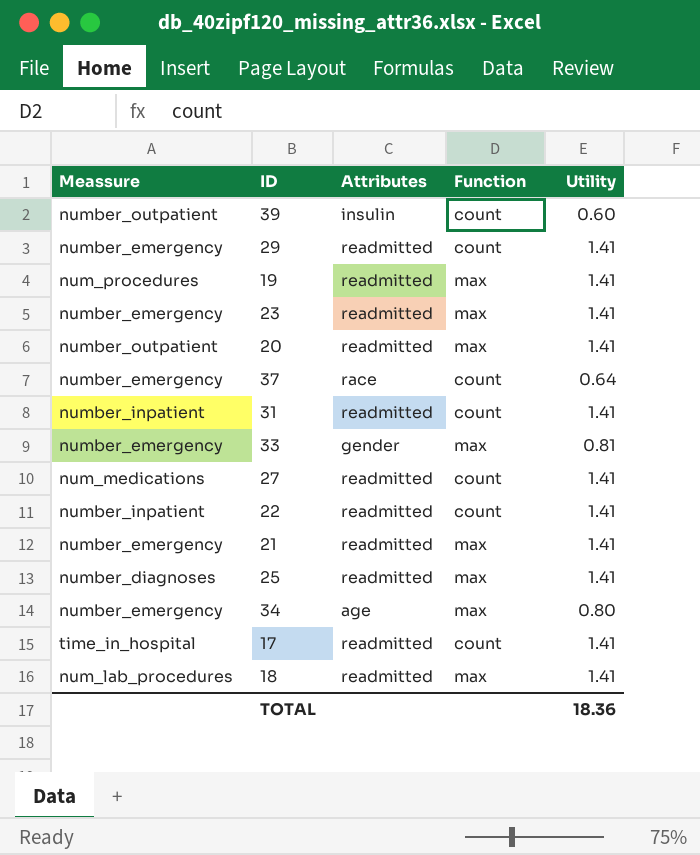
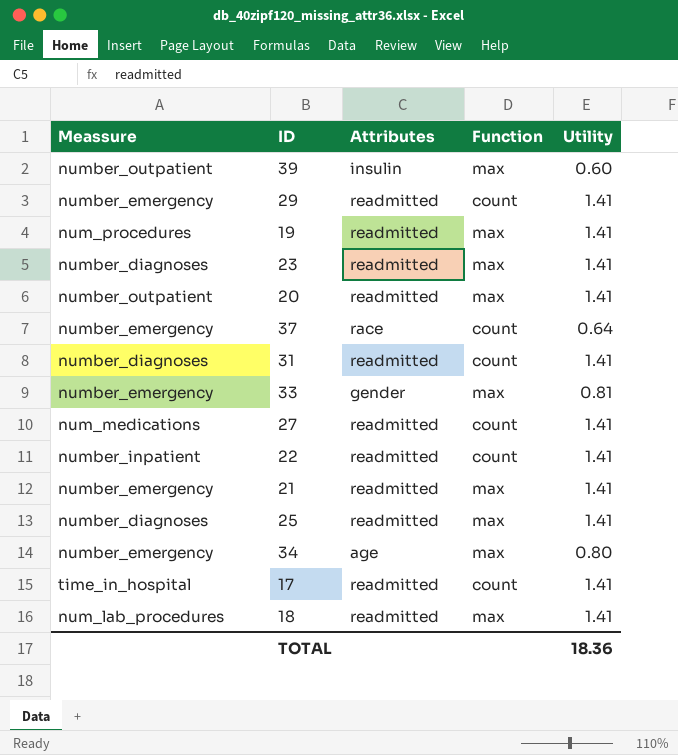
39 | Function: count -> max
23 | Meassure: number_emergency -> number_diagnoses
31 | Meassure: number_inpatient -> number_diagnoses

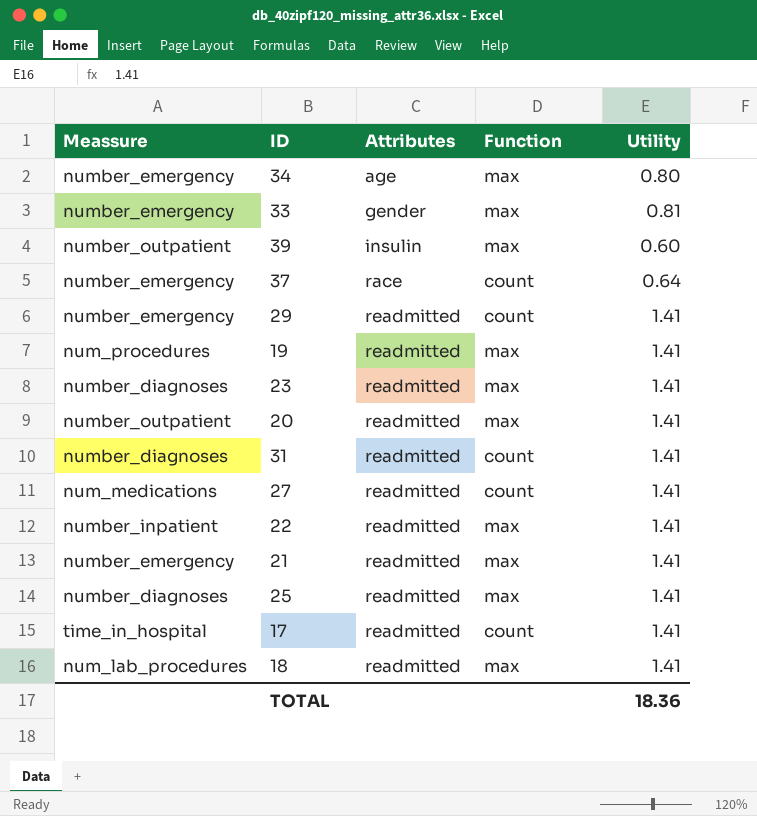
row order: none -> Attributes ascending
22 | Function: count -> max

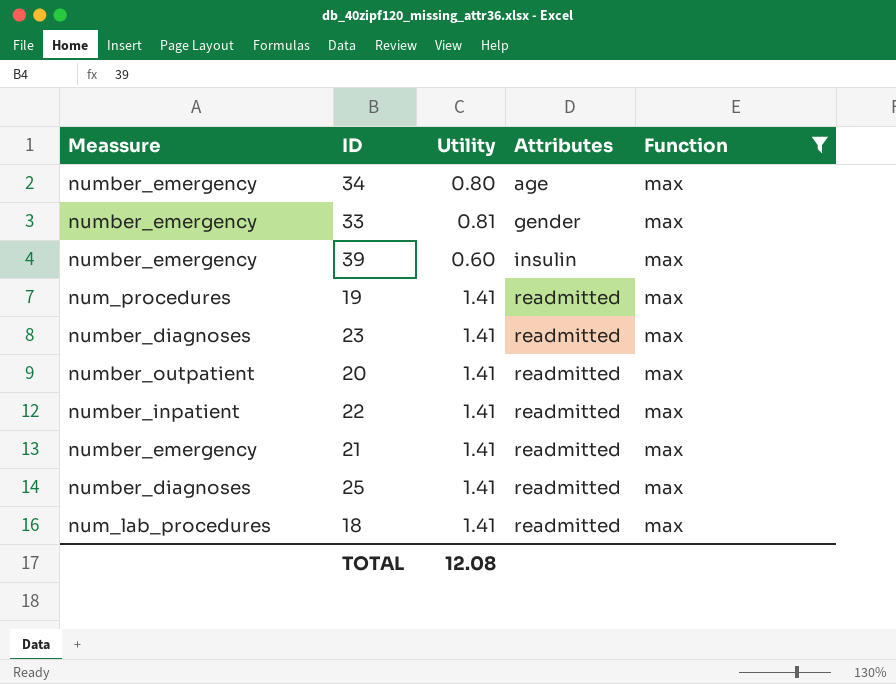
filter: none -> Function = max
column Utility | position: 5 -> 3
39 | Meassure: number_outpatient -> number_emergency
TOTAL | Utility: 18.36 -> 12.08

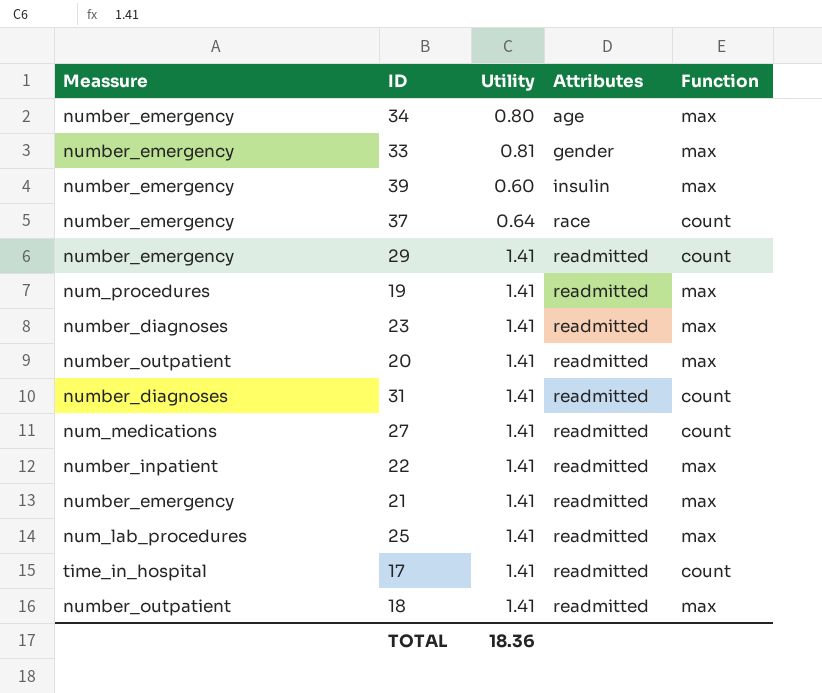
filter: Function = max -> none
25 | Meassure: number_diagnoses -> num_lab_procedures
18 | Meassure: num_lab_procedures -> number_outpatient
TOTAL | Utility: 12.08 -> 18.36

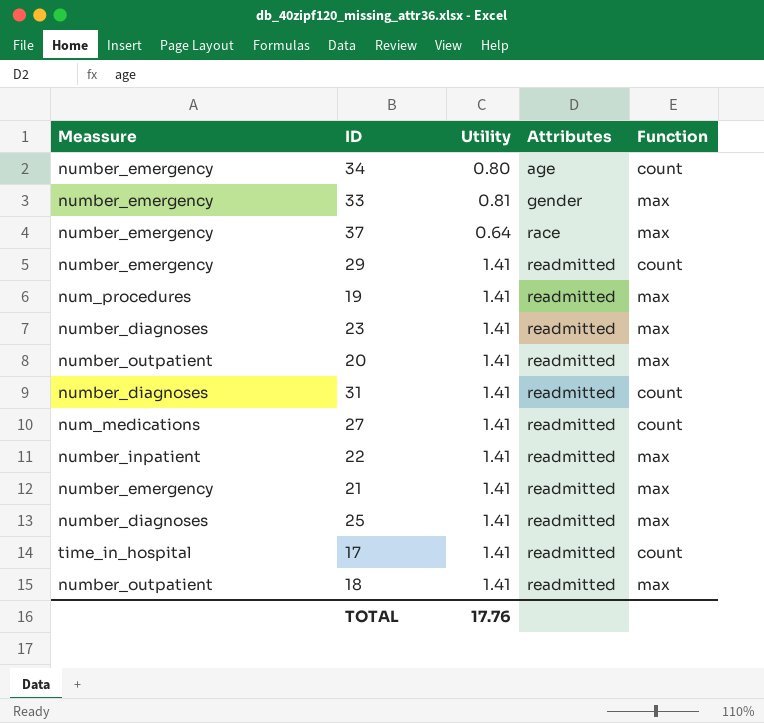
row 39: number_emergency | 0.60 | insulin | max -> none
34 | Function: max -> count
37 | Function: count -> max
25 | Meassure: num_lab_procedures -> number_diagnoses
TOTAL | Utility: 18.36 -> 17.76

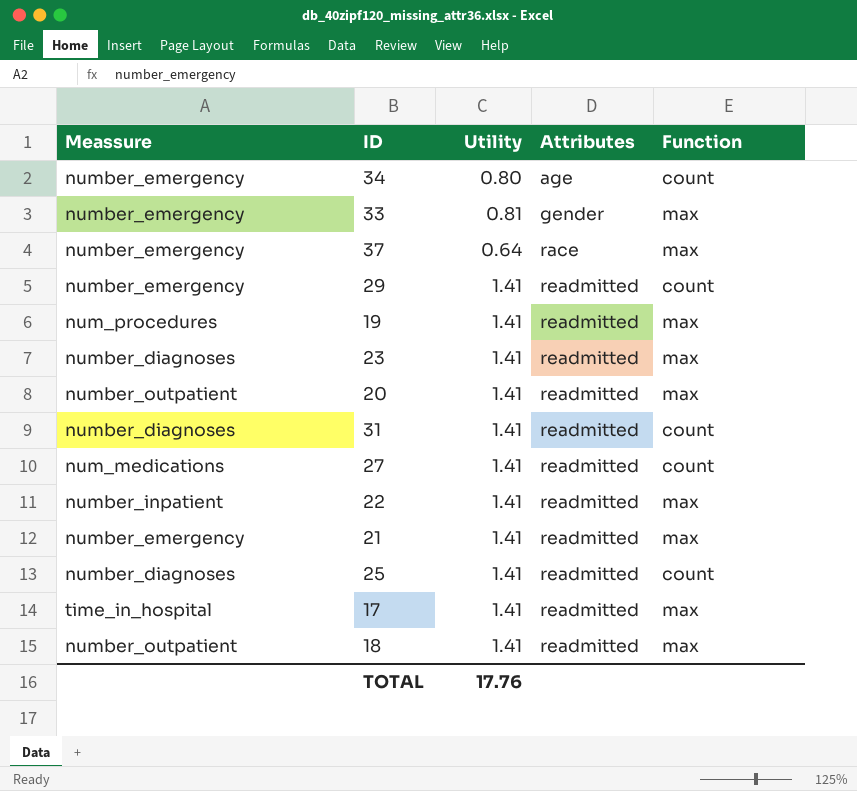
25 | Function: max -> count
17 | Function: count -> max

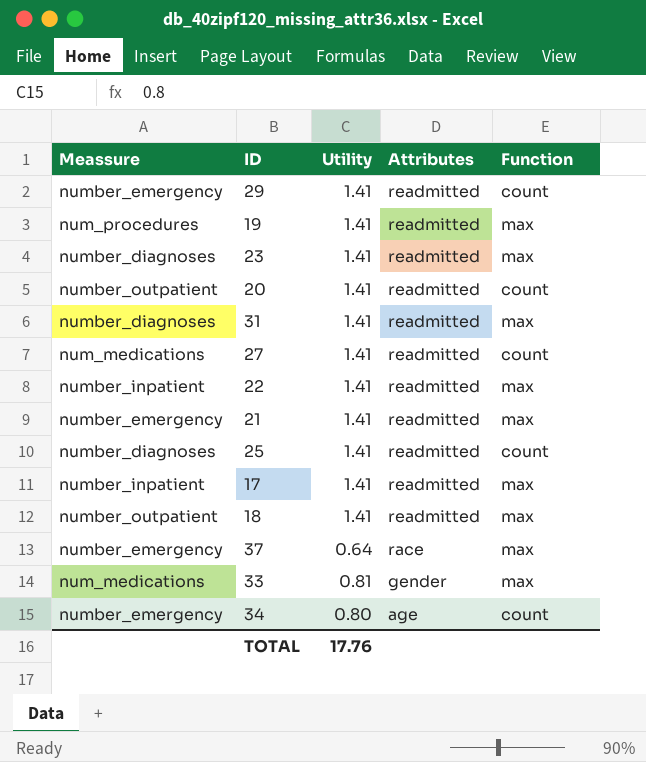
row order: Attributes ascending -> Attributes descending
20 | Function: max -> count
31 | Function: count -> max
17 | Meassure: time_in_hospital -> number_inpatient
33 | Meassure: number_emergency -> num_medications

